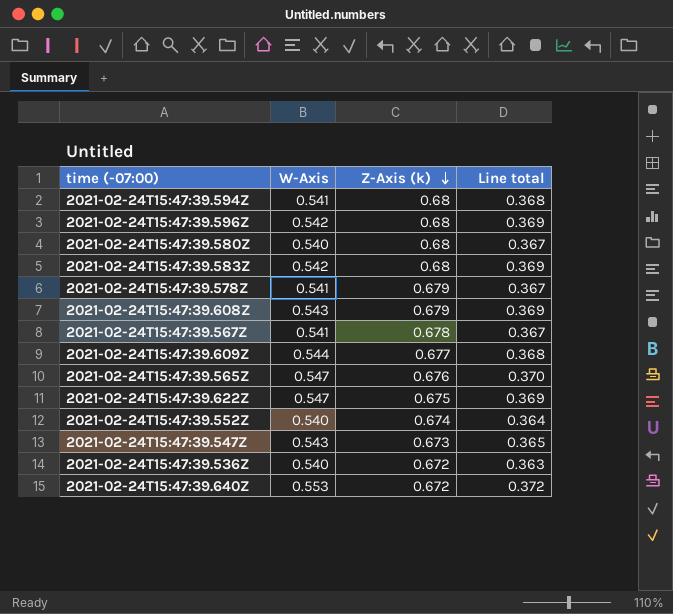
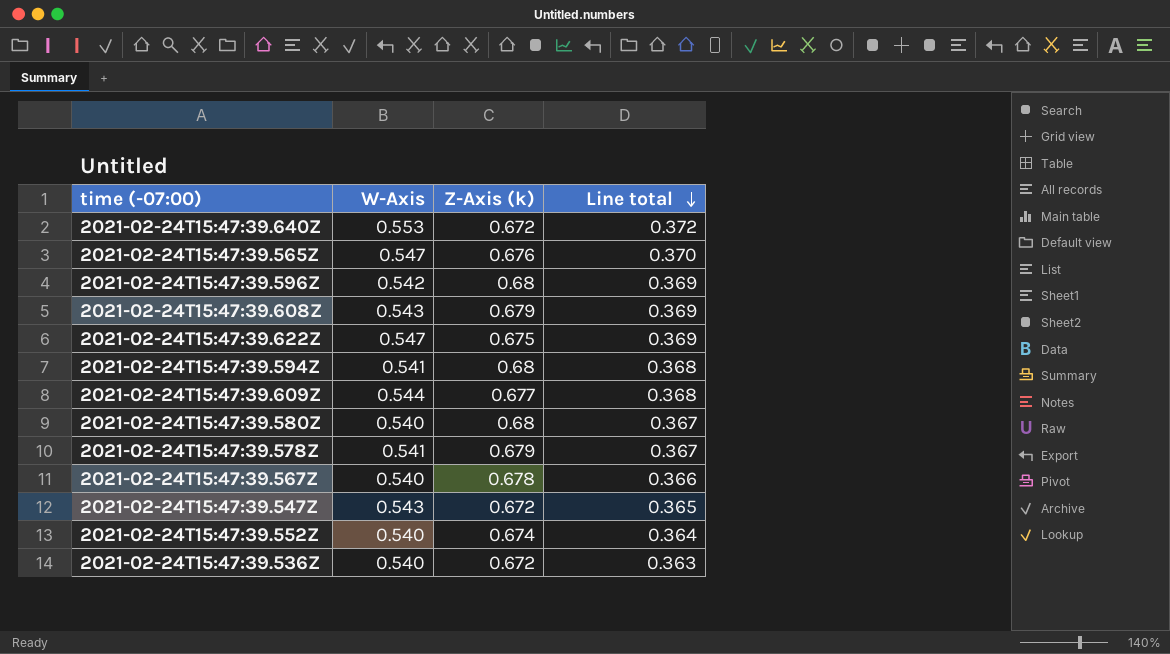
row order: Z-Axis (k) descending -> Line total descending
row 2021-02-24T15:47:39.583Z: 0.542 | 0.68 | 0.369 -> none
2021-02-24T15:47:39.567Z | W-Axis: 0.541 -> 0.540
2021-02-24T15:47:39.567Z | Line total: 0.367 -> 0.366
2021-02-24T15:47:39.547Z | Z-Axis (k): 0.673 -> 0.672

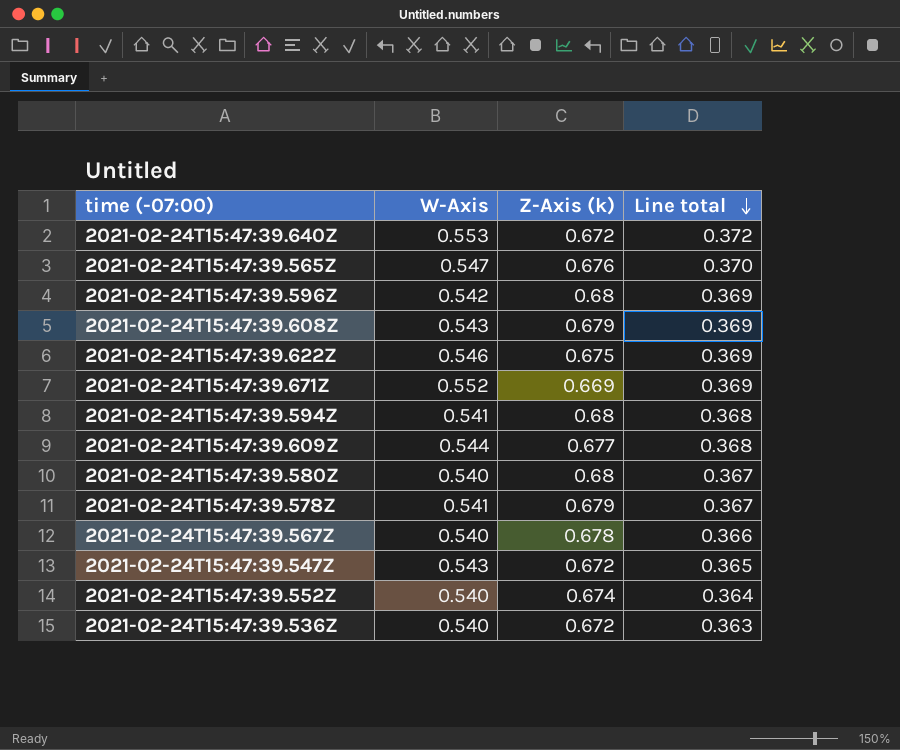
2021-02-24T15:47:39.622Z | W-Axis: 0.547 -> 0.546
row 2021-02-24T15:47:39.671Z: none -> 0.552 | 0.669 | 0.369

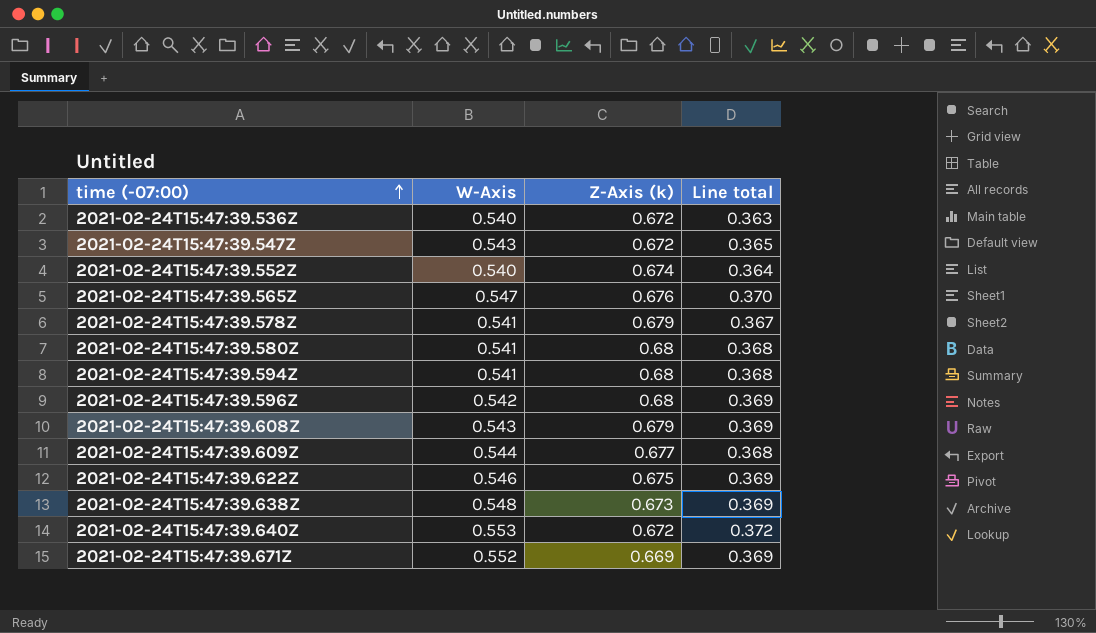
row order: Line total descending -> time (-07:00) ascending
row 2021-02-24T15:47:39.567Z: 0.540 | 0.678 | 0.366 -> none
2021-02-24T15:47:39.580Z | W-Axis: 0.540 -> 0.541
2021-02-24T15:47:39.580Z | Line total: 0.367 -> 0.368
row 2021-02-24T15:47:39.638Z: none -> 0.548 | 0.673 | 0.369

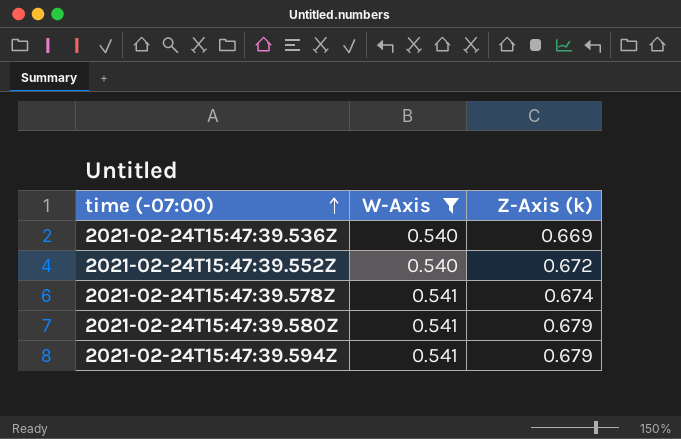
filter: none -> W-Axis <= 0.541
column Line total | formula: [W-Axis] * [Z-Axis (k)] -> none
2021-02-24T15:47:39.536Z | Z-Axis (k): 0.672 -> 0.669
2021-02-24T15:47:39.552Z | Z-Axis (k): 0.674 -> 0.672
2021-02-24T15:47:39.578Z | Z-Axis (k): 0.679 -> 0.674
2021-02-24T15:47:39.580Z | Z-Axis (k): 0.68 -> 0.679
2021-02-24T15:47:39.594Z | Z-Axis (k): 0.68 -> 0.679

